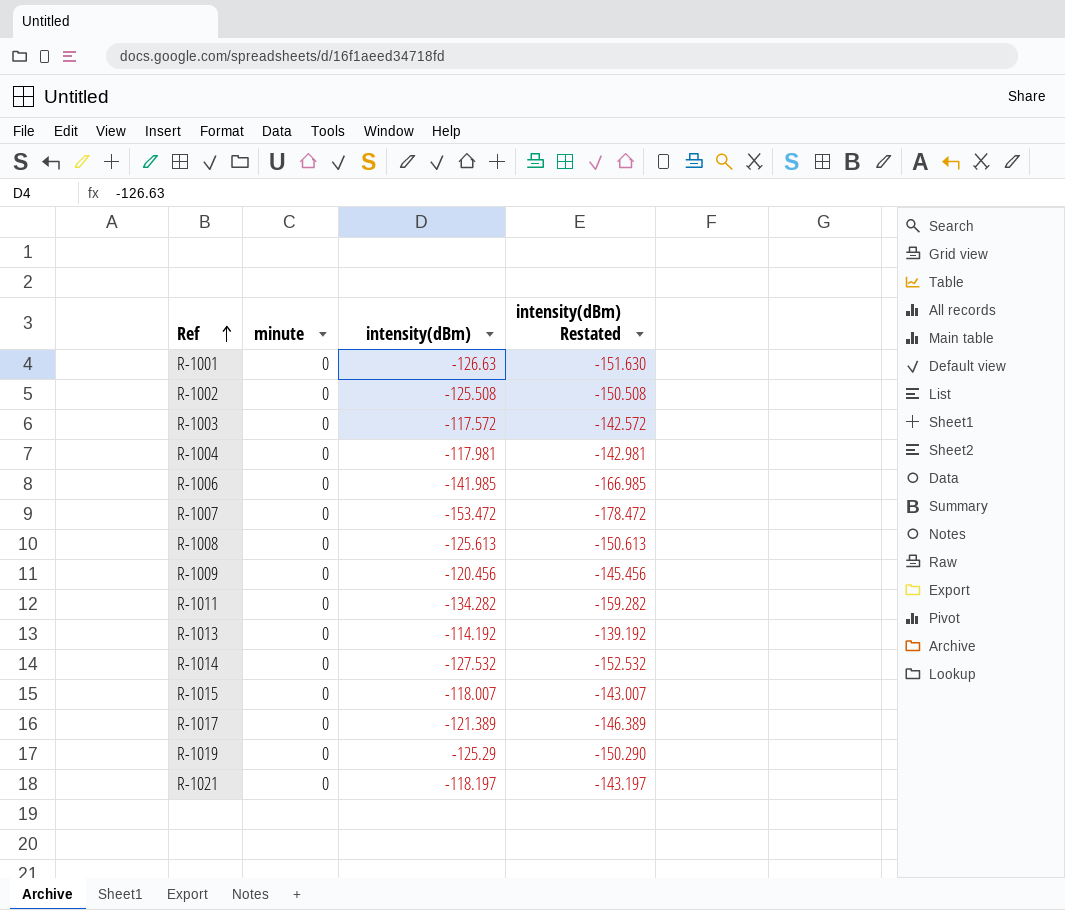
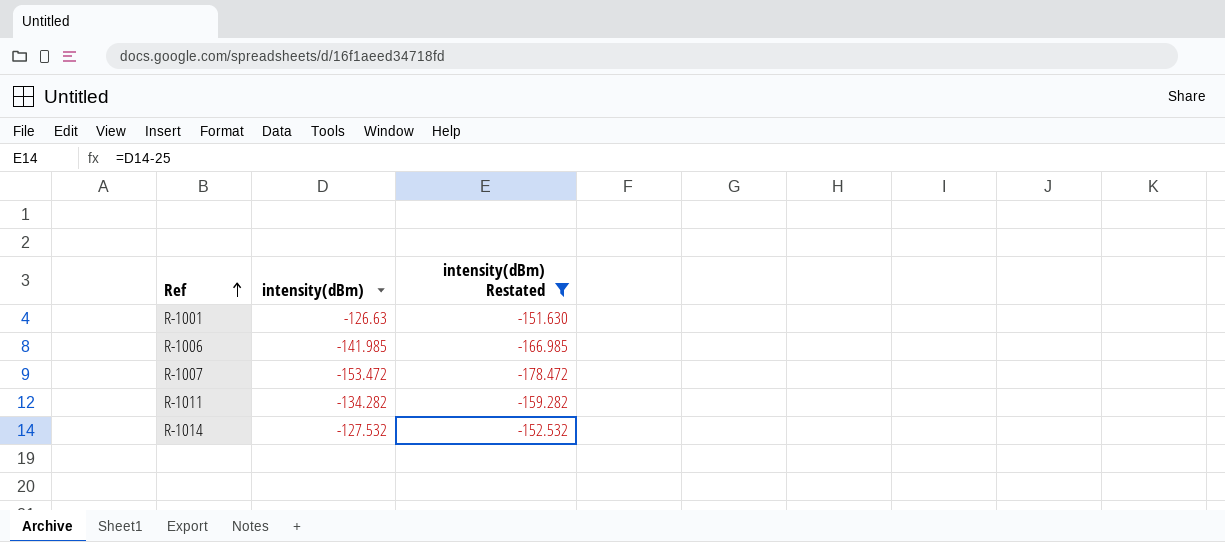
filter: none -> intensity(dBm) Restated <= -151.630
column minute | position: 2 -> none

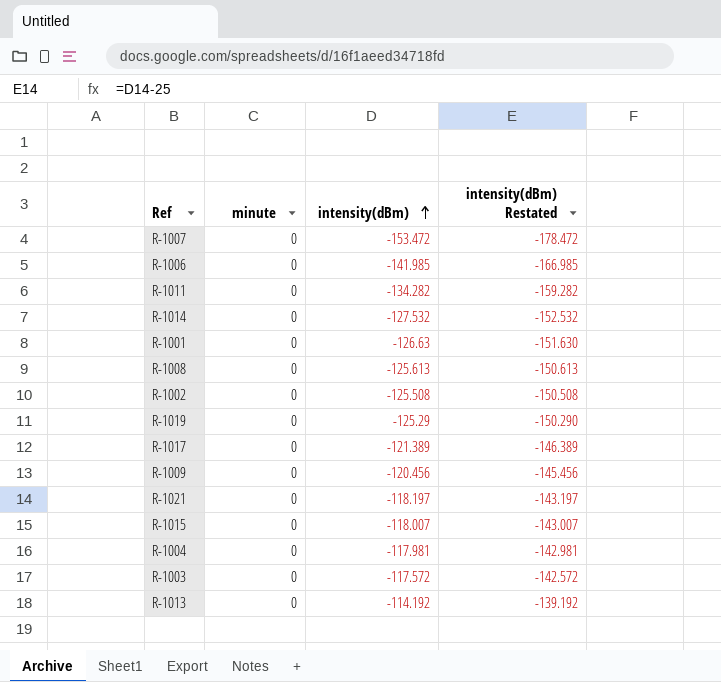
filter: intensity(dBm) Restated <= -151.630 -> none
row order: Ref ascending -> intensity(dBm) ascending
column minute | position: none -> 2

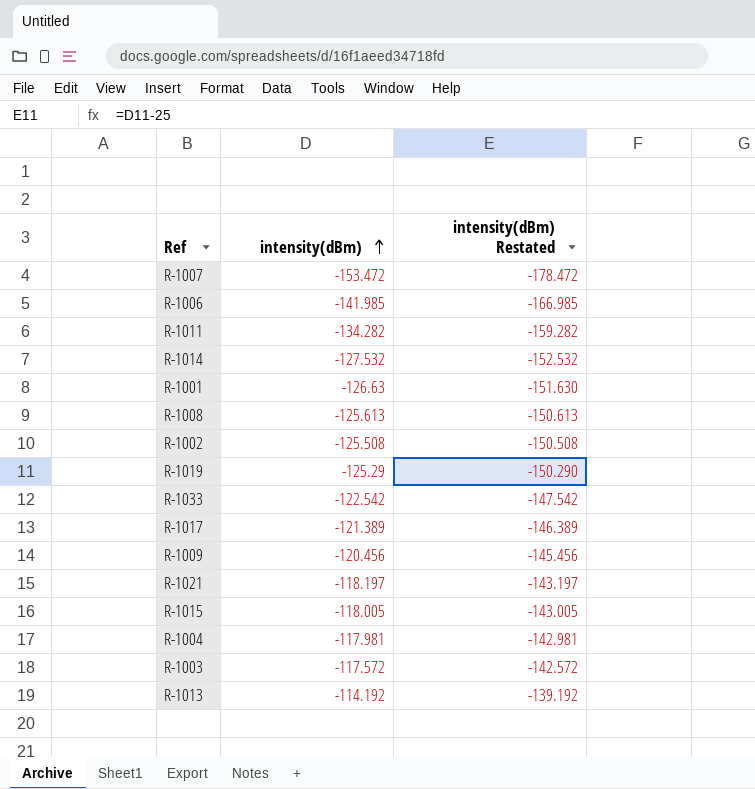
column minute | position: 2 -> none
row R-1033: none -> -122.542 | -147.542
R-1015 | intensity(dBm): -118.007 -> -118.005
R-1015 | intensity(dBm) Restated: -143.007 -> -143.005

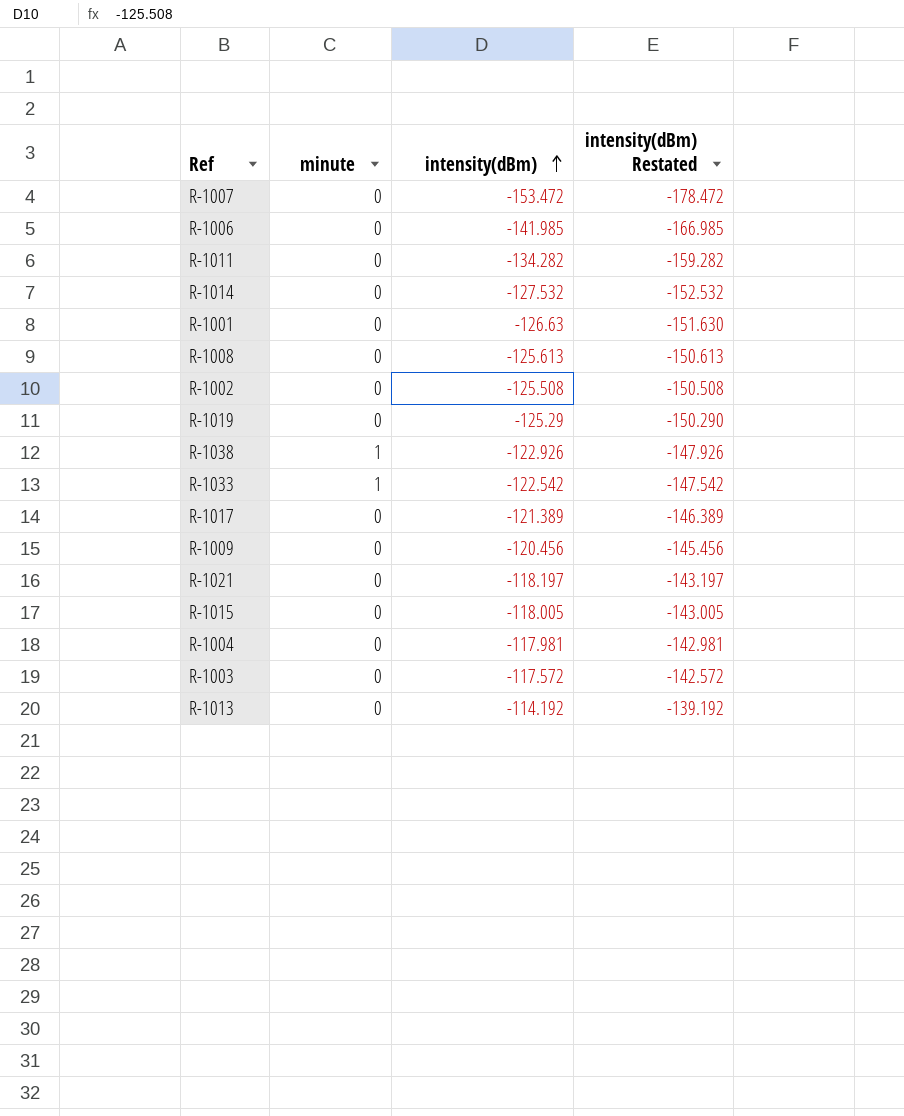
column minute | position: none -> 2
row R-1038: none -> 1 | -122.926 | -147.926

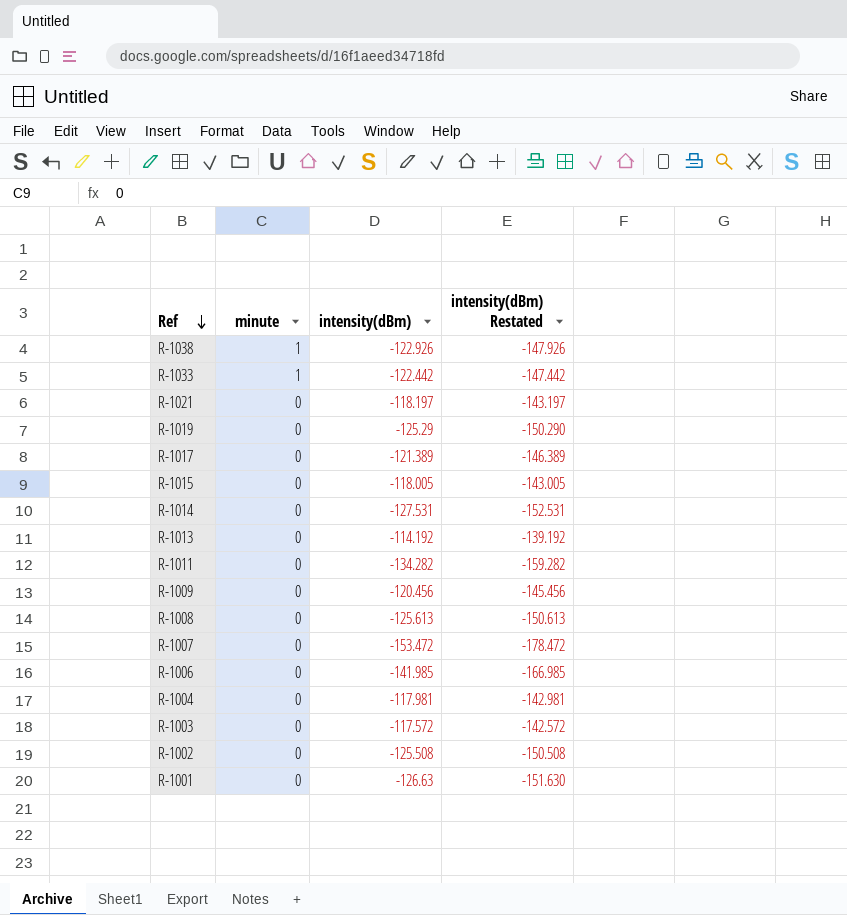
row order: intensity(dBm) ascending -> Ref descending
R-1033 | intensity(dBm): -122.542 -> -122.442
R-1033 | intensity(dBm) Restated: -147.542 -> -147.442
R-1014 | intensity(dBm): -127.532 -> -127.531
R-1014 | intensity(dBm) Restated: -152.532 -> -152.531

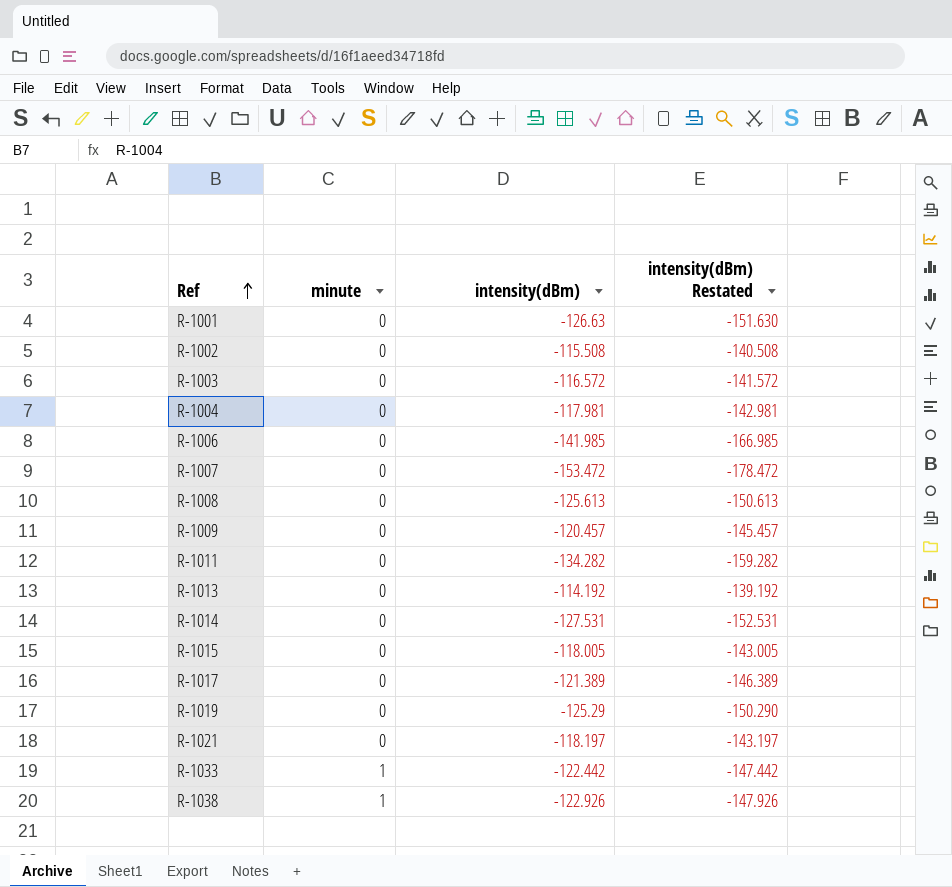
row order: Ref descending -> Ref ascending
R-1002 | intensity(dBm): -125.508 -> -115.508
R-1002 | intensity(dBm) Restated: -150.508 -> -140.508
R-1003 | intensity(dBm): -117.572 -> -116.572
R-1003 | intensity(dBm) Restated: -142.572 -> -141.572
R-1009 | intensity(dBm): -120.456 -> -120.457
R-1009 | intensity(dBm) Restated: -145.456 -> -145.457

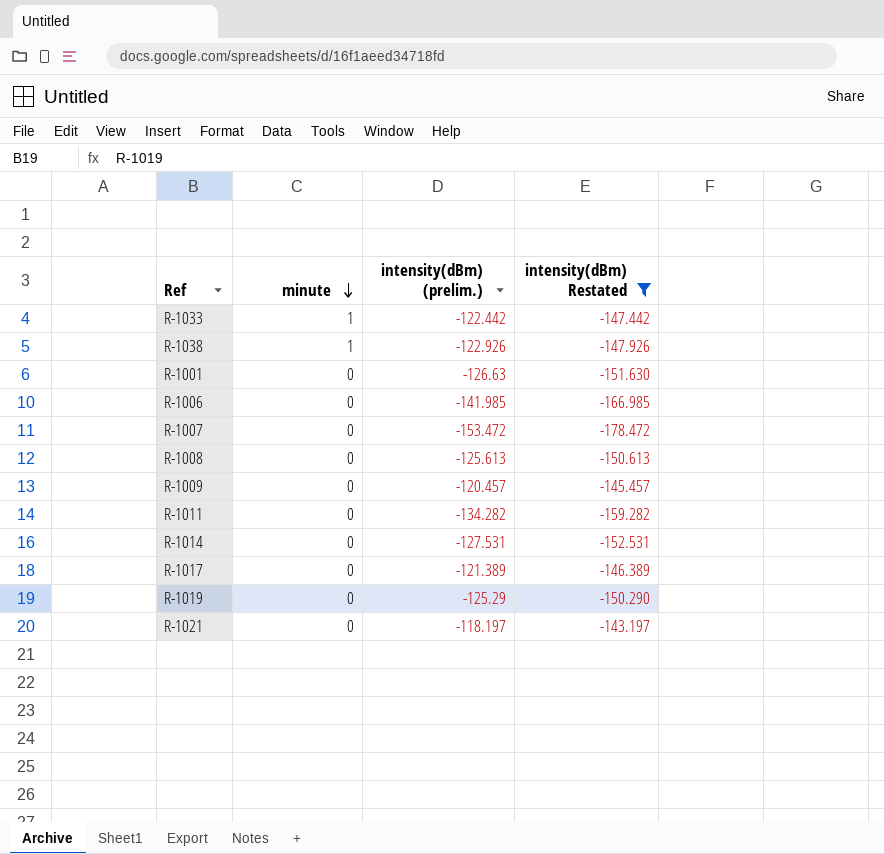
filter: none -> intensity(dBm) Restated <= -143.197
row order: Ref ascending -> minute descending
column name: intensity(dBm) -> intensity(dBm) (prelim.)

